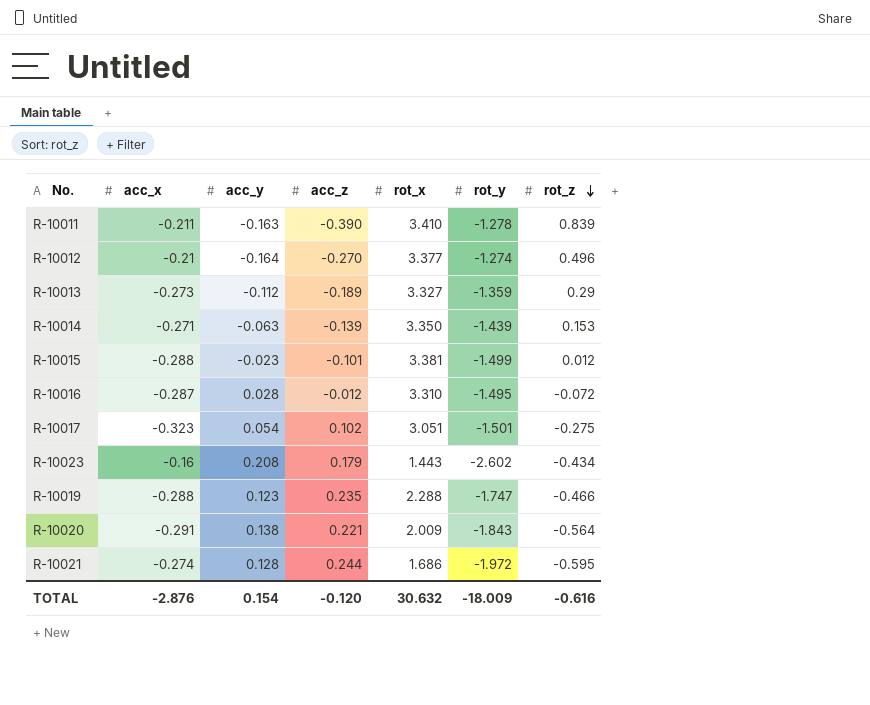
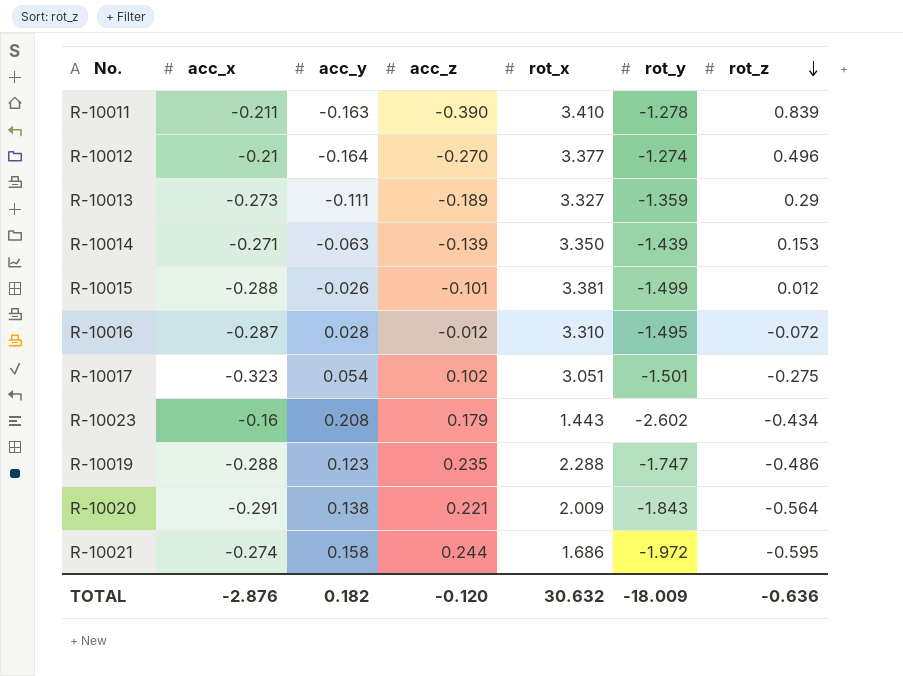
R-10013 | acc_y: -0.112 -> -0.111
R-10015 | acc_y: -0.023 -> -0.026
R-10019 | rot_z: -0.466 -> -0.486
R-10021 | acc_y: 0.128 -> 0.158
TOTAL | acc_y: 0.154 -> 0.182
TOTAL | rot_z: -0.616 -> -0.636

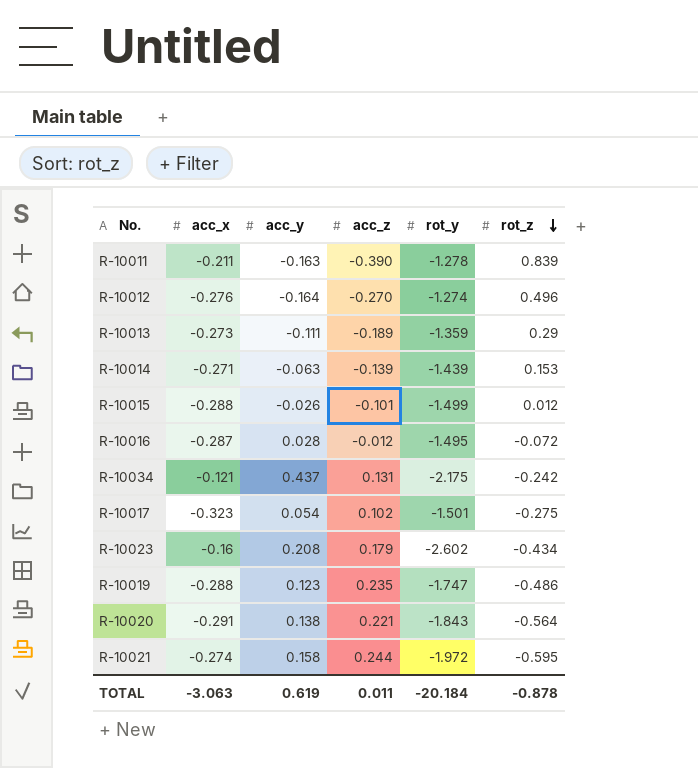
column rot_x | position: 5 -> none
R-10012 | acc_x: -0.21 -> -0.276
row R-10034: none -> -0.121 | 0.437 | 0.131 | -2.175 | -0.242
TOTAL | acc_x: -2.876 -> -3.063
TOTAL | acc_y: 0.182 -> 0.619
TOTAL | acc_z: -0.120 -> 0.011
TOTAL | rot_y: -18.009 -> -20.184
TOTAL | rot_z: -0.636 -> -0.878

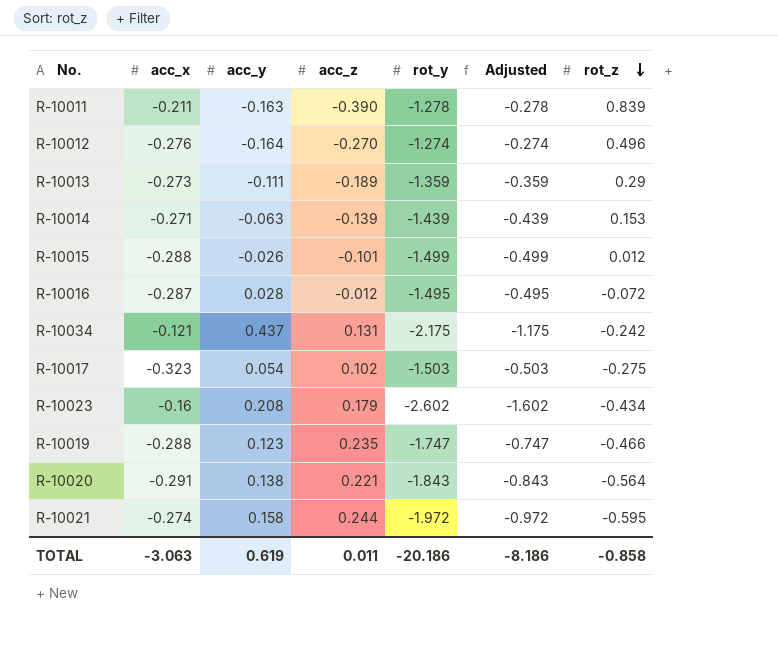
column Adjusted | formula: none -> [rot_y] + 1
R-10017 | rot_y: -1.501 -> -1.503
R-10019 | rot_z: -0.486 -> -0.466
TOTAL | rot_y: -20.184 -> -20.186
TOTAL | rot_z: -0.878 -> -0.858

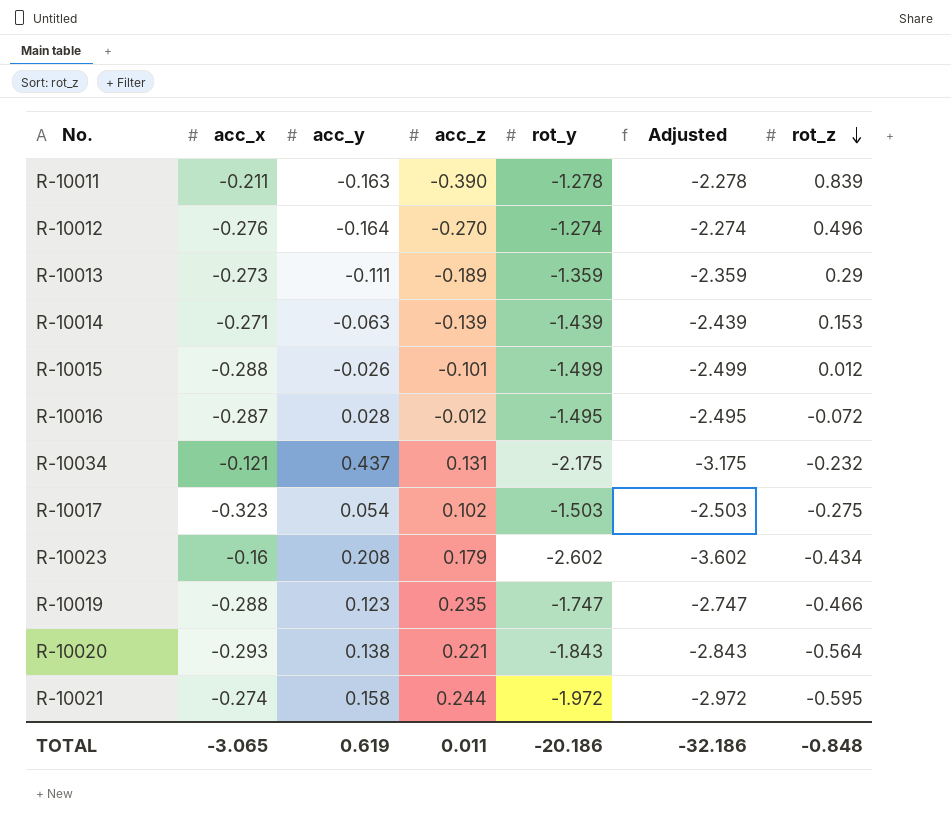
column Adjusted | formula: [rot_y] + 1 -> [rot_y] - 1
R-10034 | rot_z: -0.242 -> -0.232
R-10020 | acc_x: -0.291 -> -0.293
TOTAL | acc_x: -3.063 -> -3.065
TOTAL | Adjusted: -8.186 -> -32.186
TOTAL | rot_z: -0.858 -> -0.848

